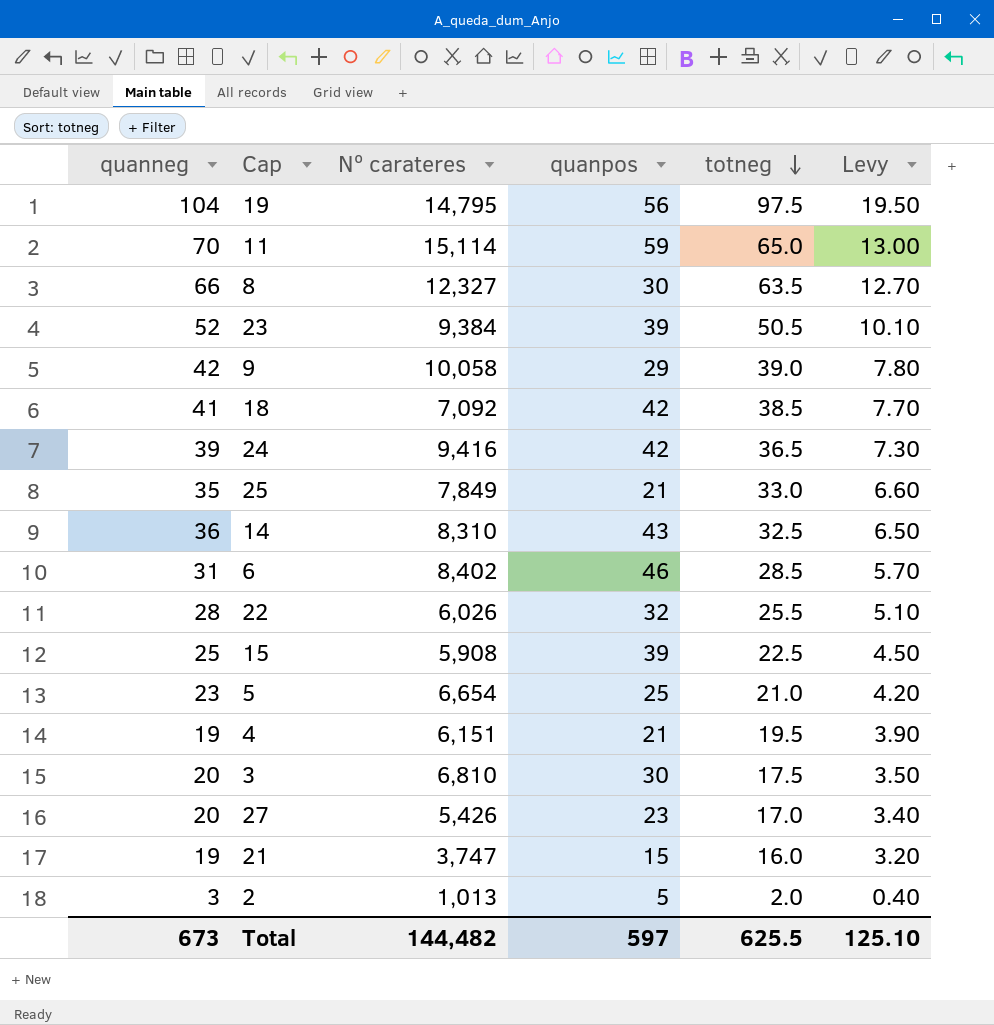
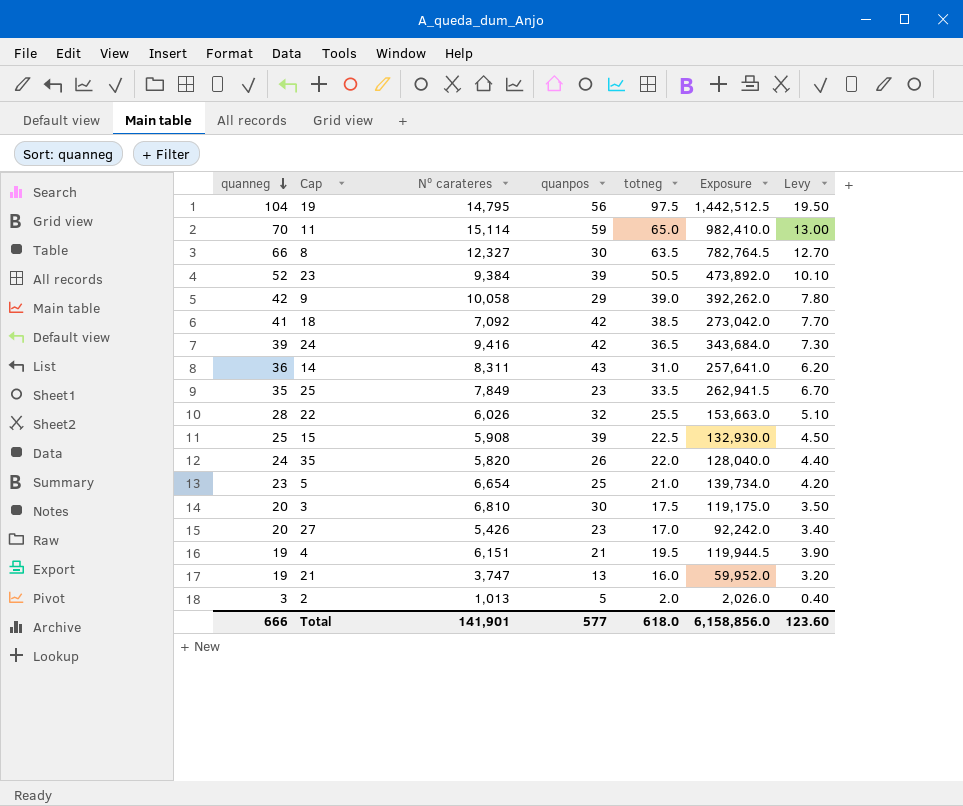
row order: totneg descending -> quanneg descending
column Exposure | formula: none -> [Nº carateres] * [totneg]
row 6: 31 | 8,402 | 46 | 28.5 | 5.70 -> none
14 | Nº carateres: 8,310 -> 8,311
14 | totneg: 32.5 -> 31.0
14 | Levy: 6.50 -> 6.20
25 | quanpos: 21 -> 23
25 | totneg: 33.0 -> 33.5
25 | Levy: 6.60 -> 6.70
row 35: none -> 24 | 5,820 | 26 | 22.0 | 128,040.0 | 4.40
21 | quanpos: 15 -> 13
Total | quanneg: 673 -> 666
Total | Nº carateres: 144,482 -> 141,901
Total | quanpos: 597 -> 577
Total | totneg: 625.5 -> 618.0
Total | Levy: 125.10 -> 123.60

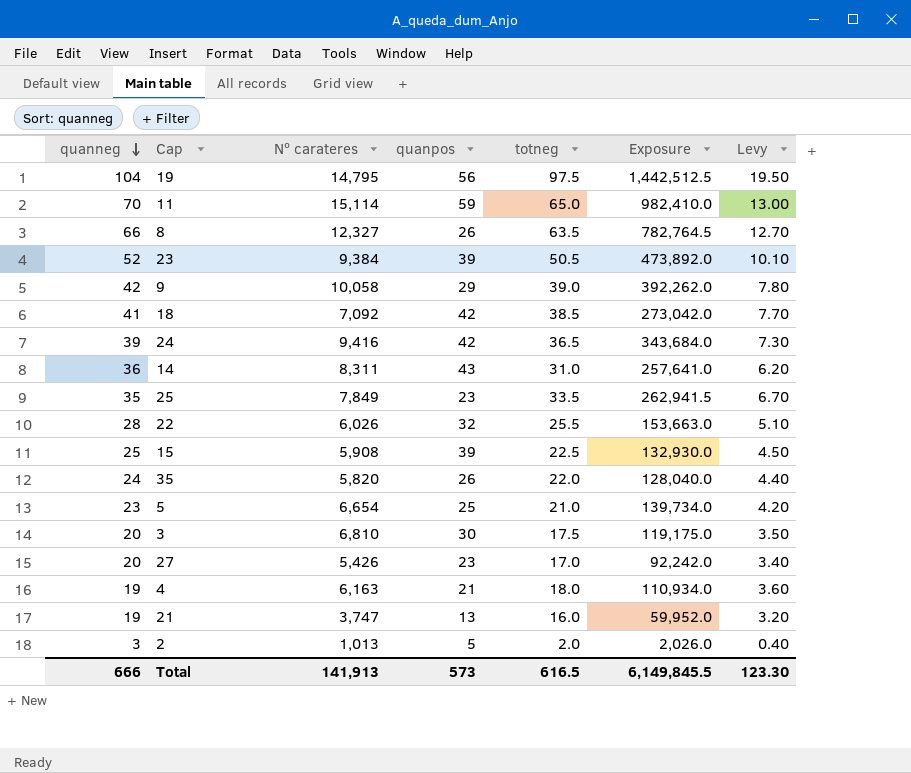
8 | quanpos: 30 -> 26
4 | Nº carateres: 6,151 -> 6,163
4 | totneg: 19.5 -> 18.0
4 | Exposure: 119,944.5 -> 110,934.0
4 | Levy: 3.90 -> 3.60
Total | Nº carateres: 141,901 -> 141,913
Total | quanpos: 577 -> 573
Total | totneg: 618.0 -> 616.5
Total | Exposure: 6,158,856.0 -> 6,149,845.5
Total | Levy: 123.60 -> 123.30

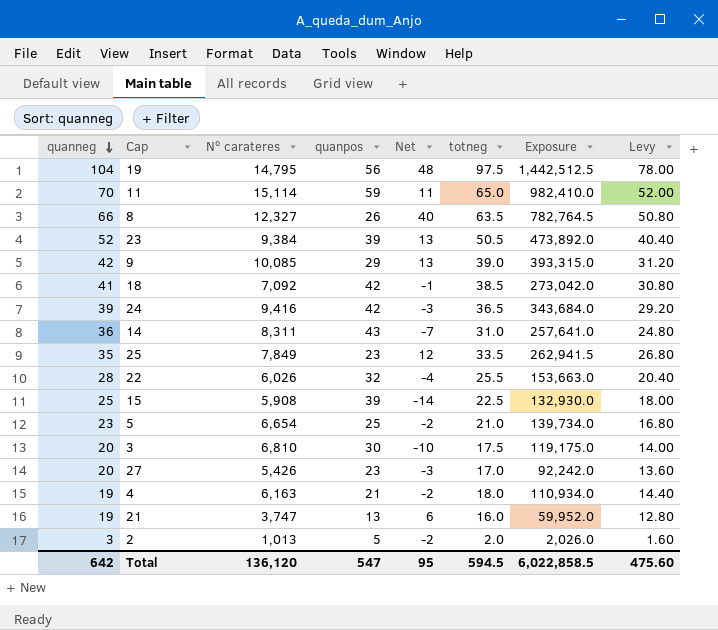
column Net | formula: none -> [quanneg] - [quanpos]
column Levy | formula: [totneg] * 0.2 -> [totneg] * 0.8
row 35: 24 | 5,820 | 26 | 22.0 | 128,040.0 | 4.40 -> none
9 | Nº carateres: 10,058 -> 10,085
9 | Exposure: 392,262.0 -> 393,315.0
Total | quanneg: 666 -> 642
Total | Nº carateres: 141,913 -> 136,120
Total | quanpos: 573 -> 547
Total | totneg: 616.5 -> 594.5
Total | Exposure: 6,149,845.5 -> 6,022,858.5
Total | Levy: 123.30 -> 475.60

